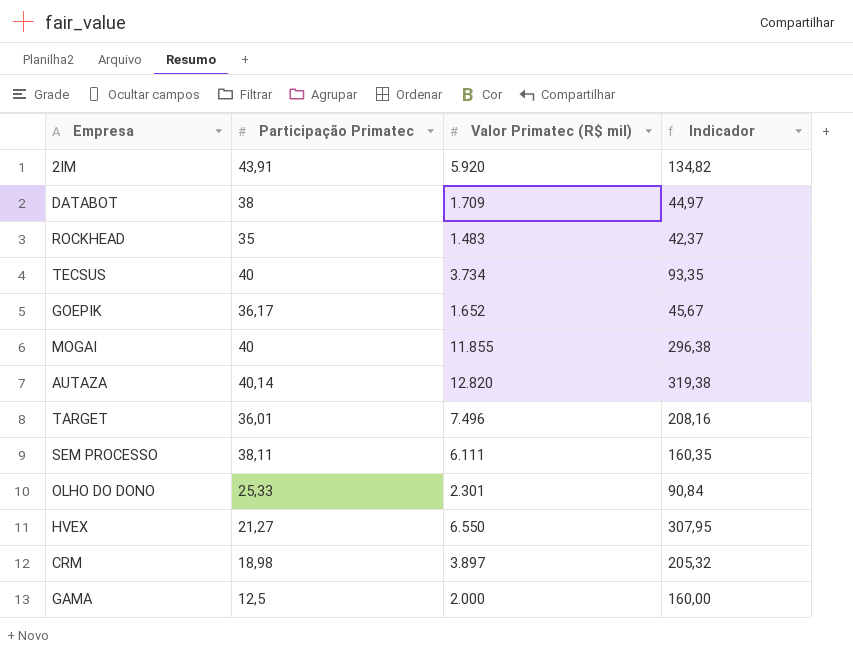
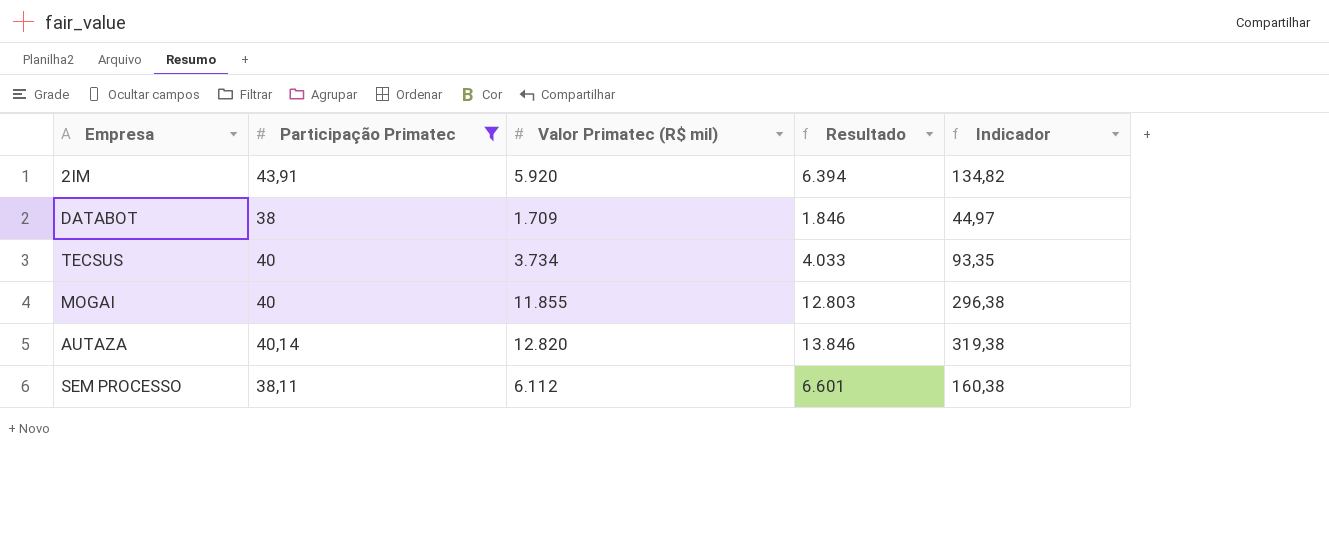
filter: none -> Participação Primatec >= 38
column Resultado | formula: none -> [Valor Primatec (R$ mil)] * 1,08
SEM PROCESSO | Valor Primatec (R$ mil): 6.111 -> 6.112
SEM PROCESSO | Indicador: 160,35 -> 160,38

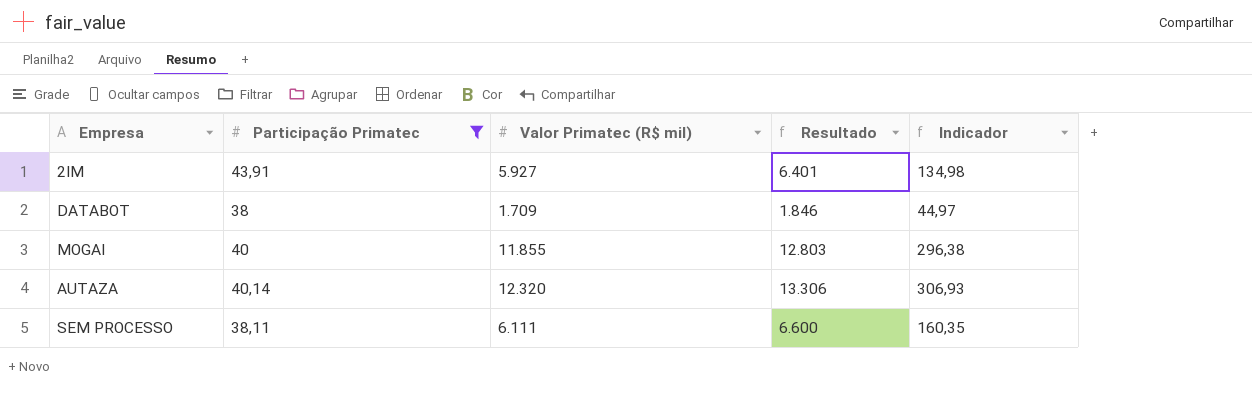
row TECSUS: 40 | 3.734 | 4.033 | 93,35 -> none
2IM | Valor Primatec (R$ mil): 5.920 -> 5.927
2IM | Resultado: 6.394 -> 6.401
2IM | Indicador: 134,82 -> 134,98
AUTAZA | Valor Primatec (R$ mil): 12.820 -> 12.320
AUTAZA | Resultado: 13.846 -> 13.306
AUTAZA | Indicador: 319,38 -> 306,93
SEM PROCESSO | Valor Primatec (R$ mil): 6.112 -> 6.111
SEM PROCESSO | Resultado: 6.601 -> 6.600
SEM PROCESSO | Indicador: 160,38 -> 160,35

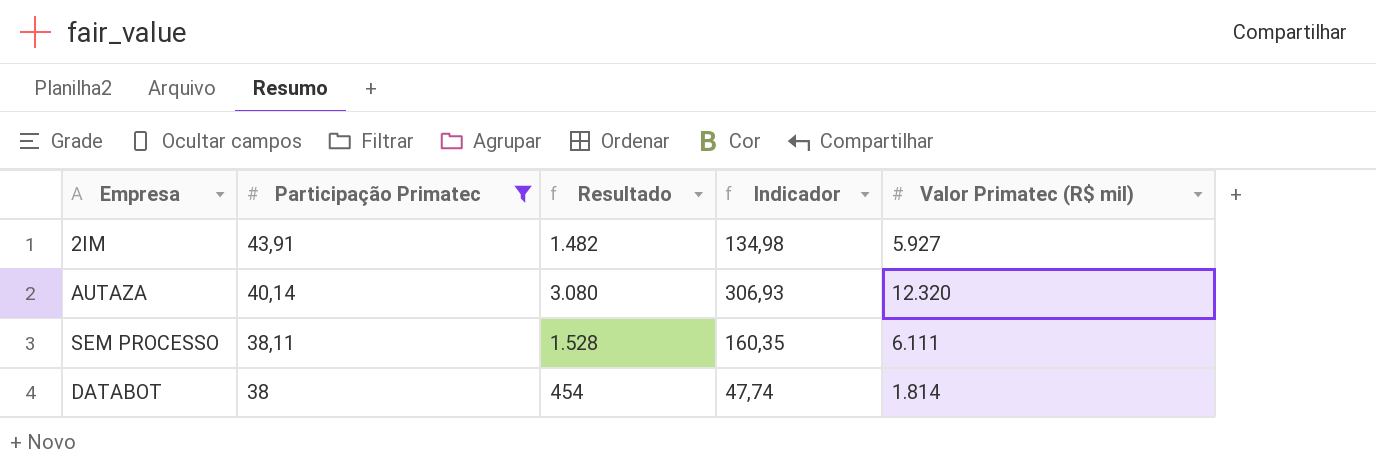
row order: none -> Participação Primatec descending
column Resultado | formula: [Valor Primatec (R$ mil)] * 1,08 -> [Valor Primatec (R$ mil)] * 0,25
column Valor Primatec (R$ mil) | position: 3 -> 5
row MOGAI: 40 | 11.855 | 12.803 | 296,38 -> none
DATABOT | Indicador: 44,97 -> 47,74
DATABOT | Valor Primatec (R$ mil): 1.709 -> 1.814

